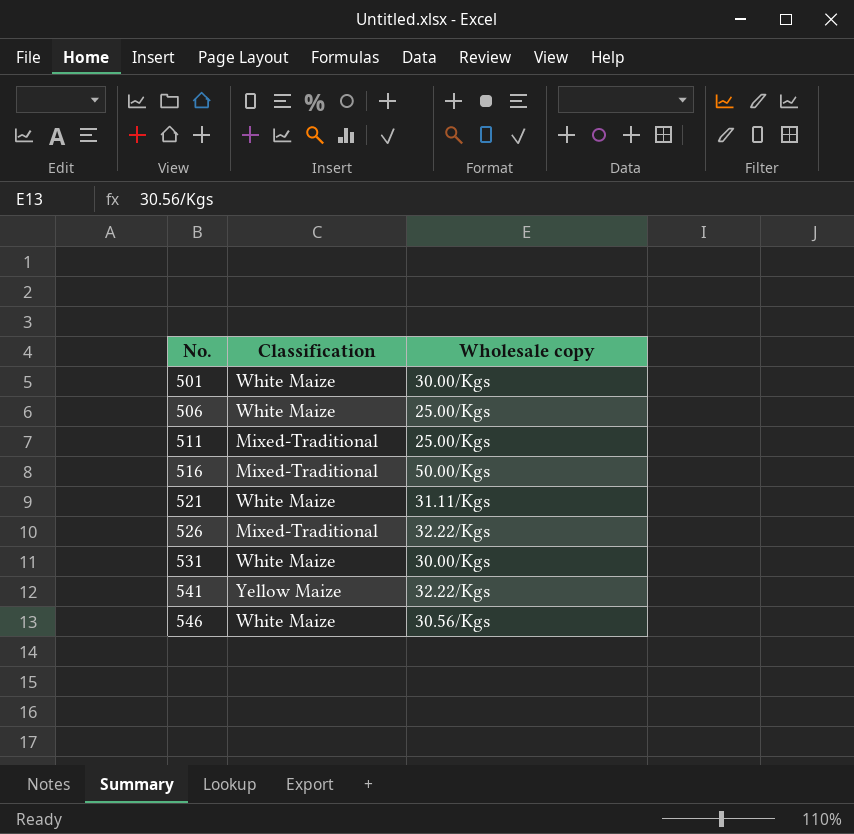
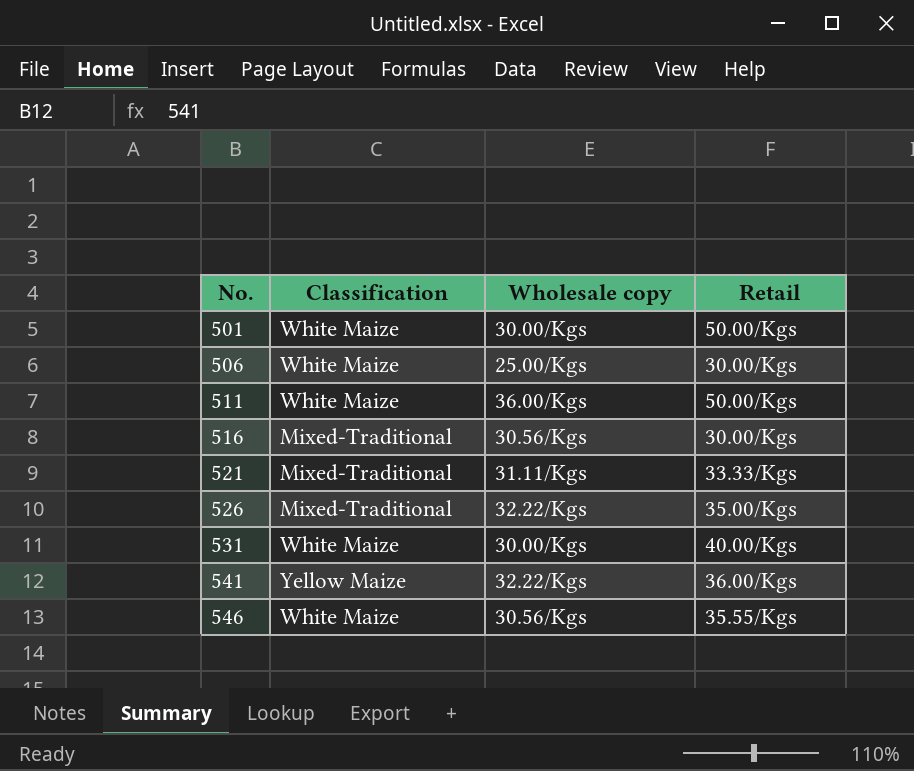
column Retail | position: none -> 4
511 | Classification: Mixed-Traditional -> White Maize
511 | Wholesale copy: 25.00/Kgs -> 36.00/Kgs
516 | Wholesale copy: 50.00/Kgs -> 30.56/Kgs
521 | Classification: White Maize -> Mixed-Traditional

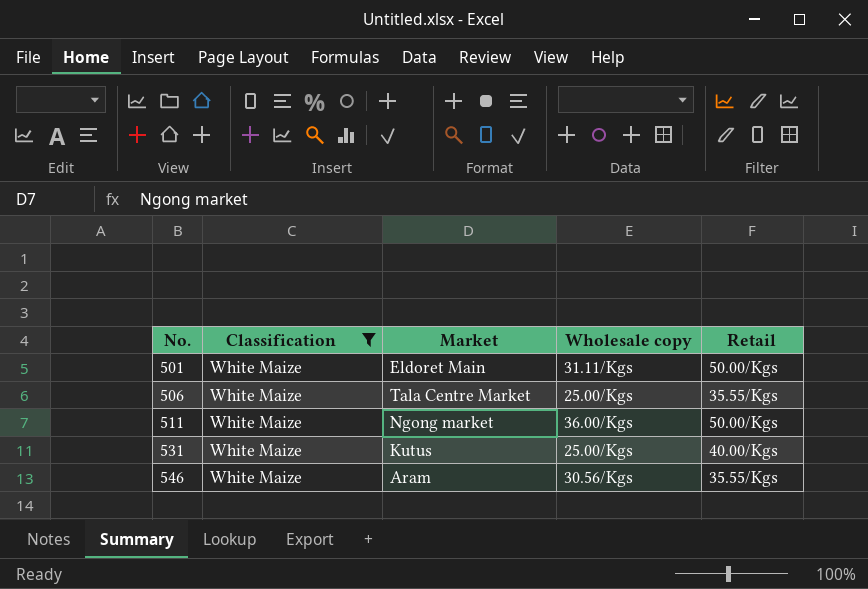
filter: none -> Classification = White Maize
column Market | position: none -> 3
501 | Wholesale copy: 30.00/Kgs -> 31.11/Kgs
506 | Retail: 30.00/Kgs -> 35.55/Kgs
531 | Wholesale copy: 30.00/Kgs -> 25.00/Kgs

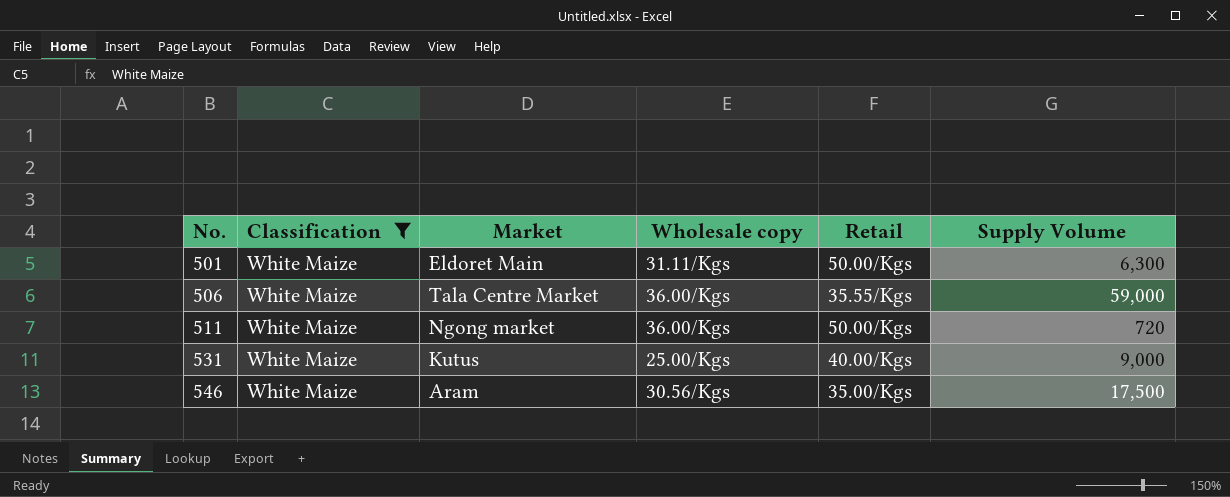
column Supply Volume | position: none -> 6
506 | Wholesale copy: 25.00/Kgs -> 36.00/Kgs
546 | Retail: 35.55/Kgs -> 35.00/Kgs

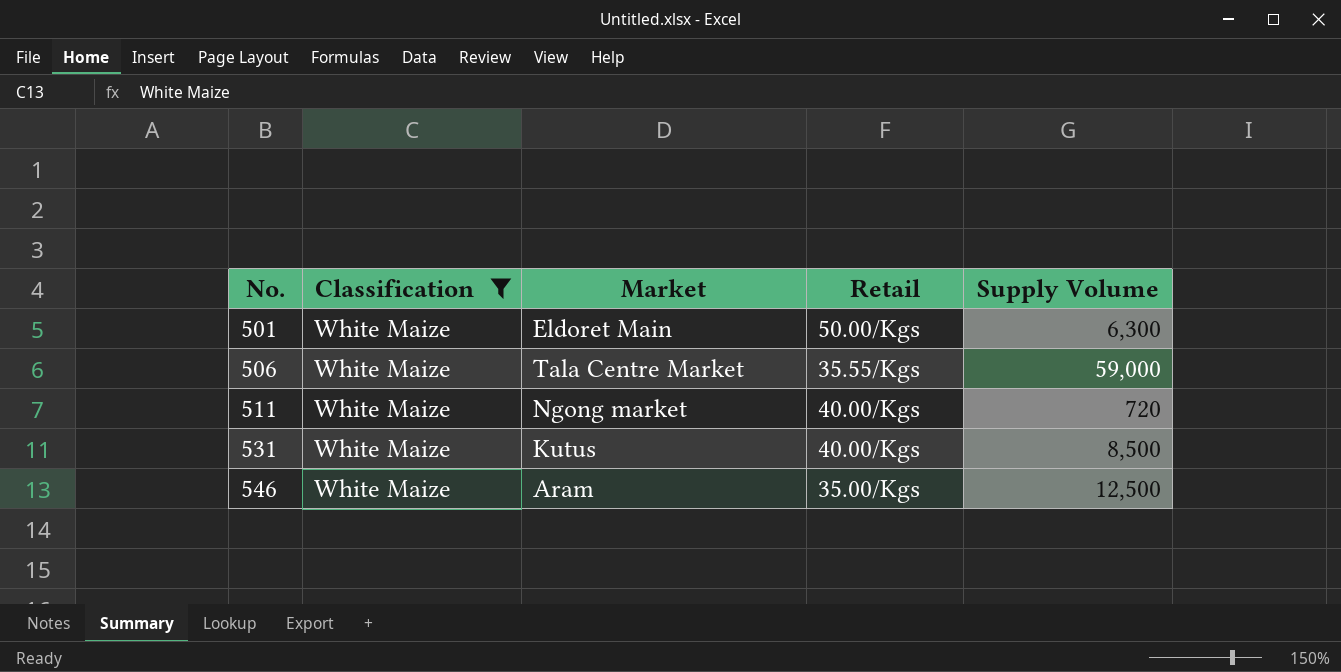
column Wholesale copy | position: 4 -> none
511 | Retail: 50.00/Kgs -> 40.00/Kgs
531 | Supply Volume: 9,000 -> 8,500
546 | Supply Volume: 17,500 -> 12,500

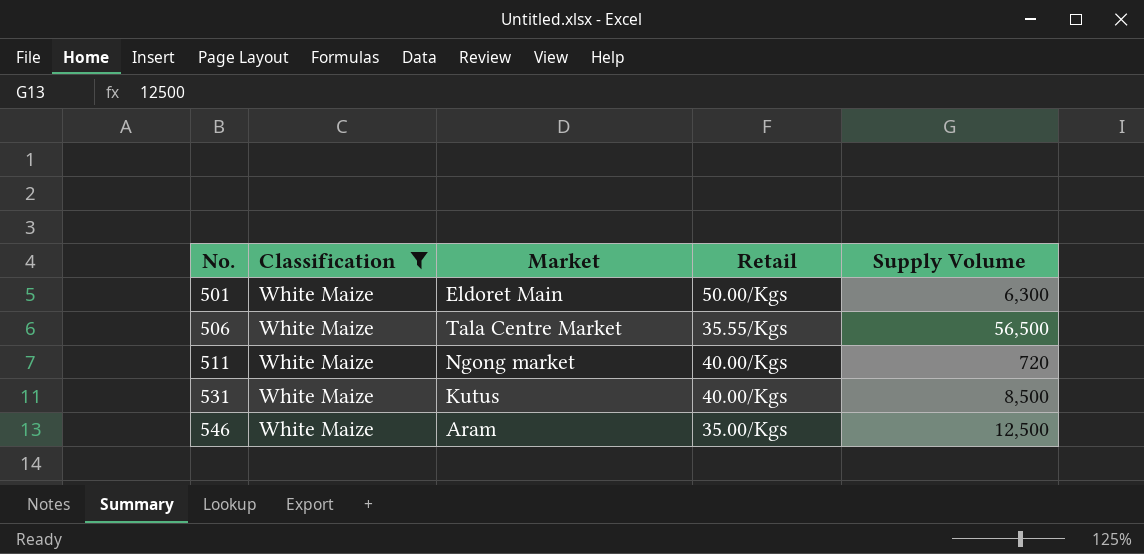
506 | Supply Volume: 59,000 -> 56,500

